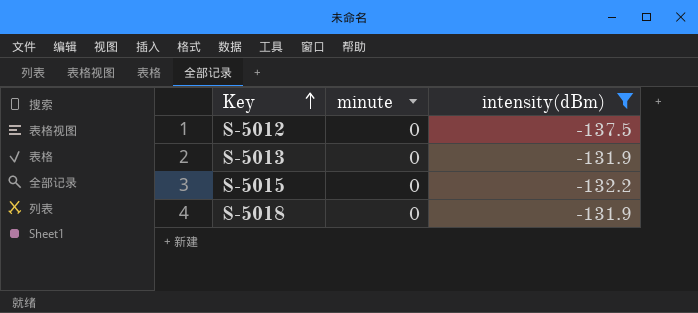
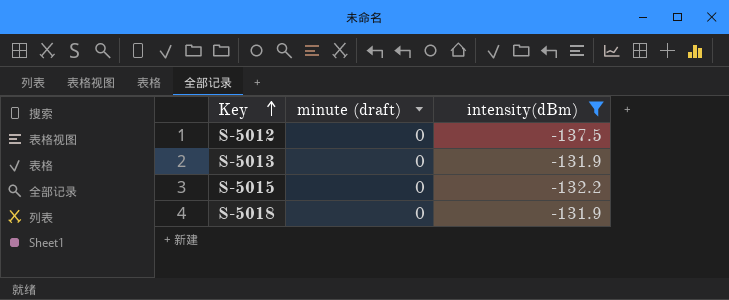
column name: minute -> minute (draft)

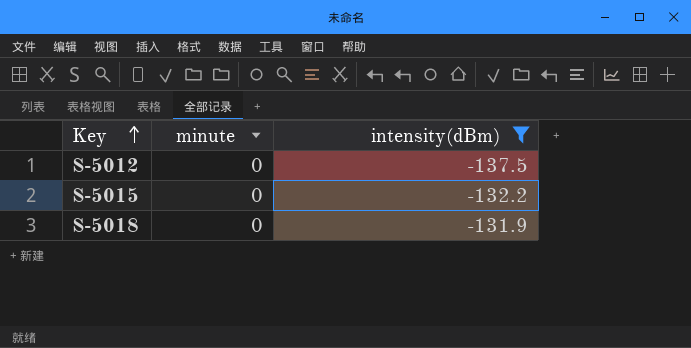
column name: minute (draft) -> minute
row S-5013: 0 | -131.9 -> none

